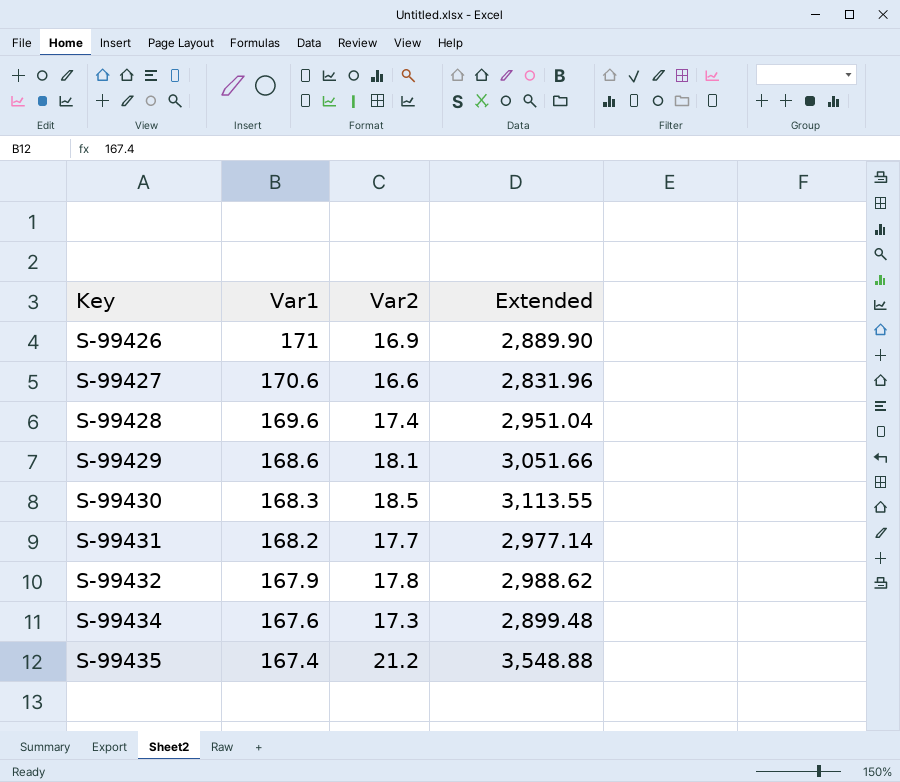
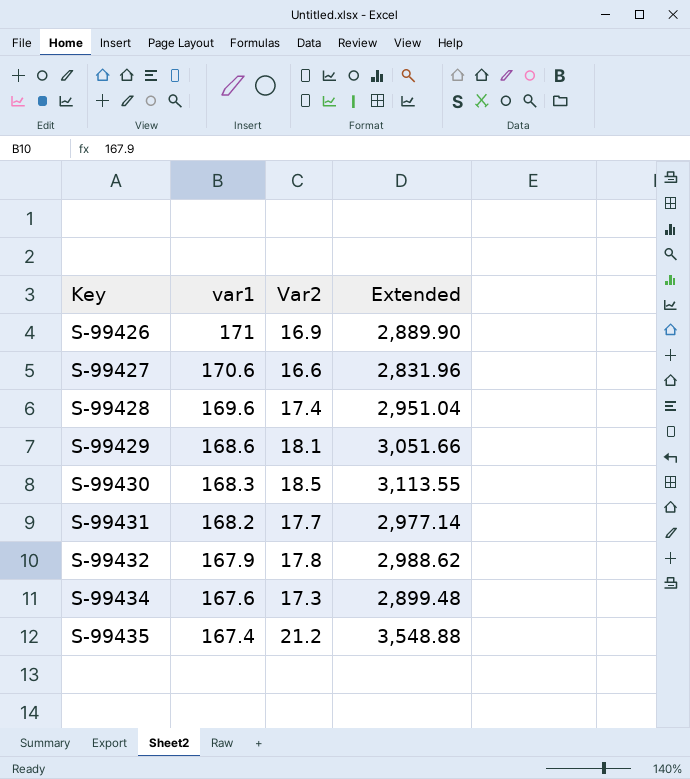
column name: Var1 -> var1

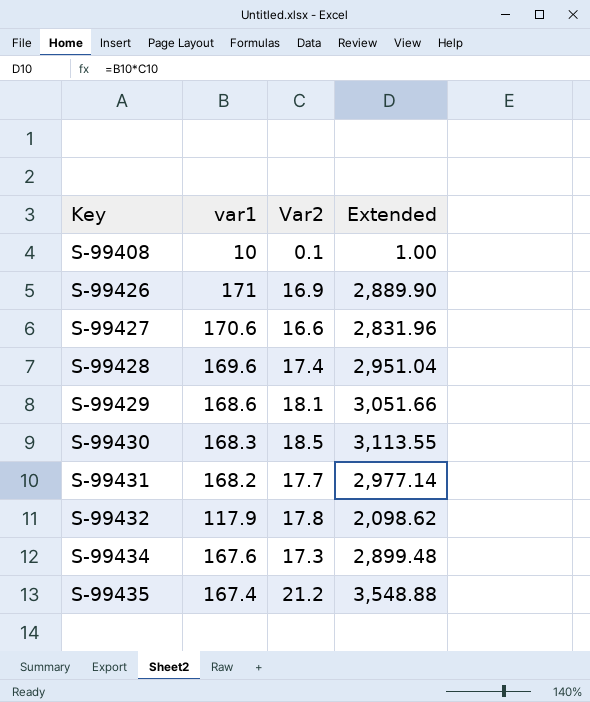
row S-99408: none -> 10 | 0.1 | 1.00
S-99432 | var1: 167.9 -> 117.9
S-99432 | Extended: 2,988.62 -> 2,098.62

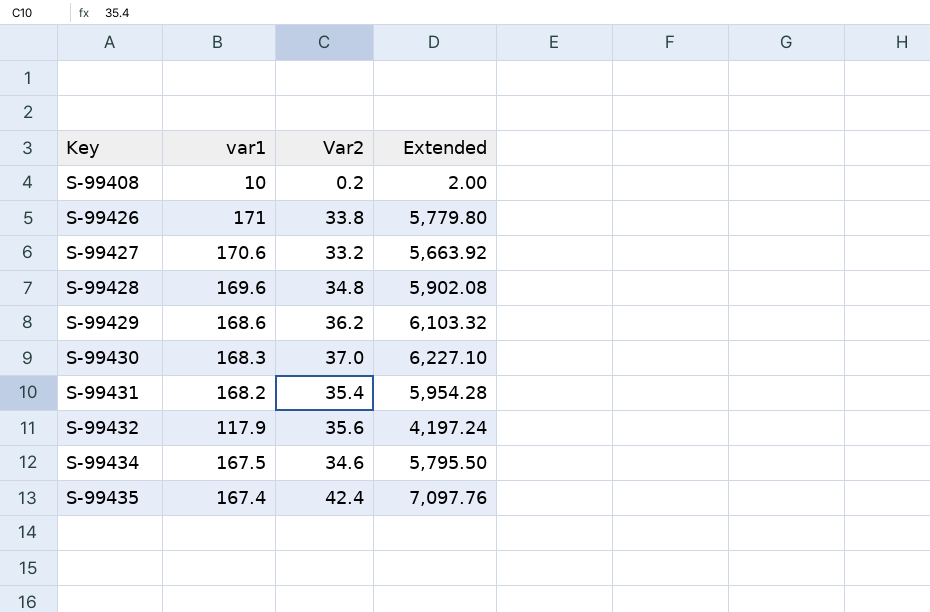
S-99408 | Var2: 0.1 -> 0.2
S-99408 | Extended: 1.00 -> 2.00
S-99426 | Var2: 16.9 -> 33.8
S-99426 | Extended: 2,889.90 -> 5,779.80
S-99427 | Var2: 16.6 -> 33.2
S-99427 | Extended: 2,831.96 -> 5,663.92
S-99428 | Var2: 17.4 -> 34.8
S-99428 | Extended: 2,951.04 -> 5,902.08
S-99429 | Var2: 18.1 -> 36.2
S-99429 | Extended: 3,051.66 -> 6,103.32
S-99430 | Var2: 18.5 -> 37.0
S-99430 | Extended: 3,113.55 -> 6,227.10
S-99431 | Var2: 17.7 -> 35.4
S-99431 | Extended: 2,977.14 -> 5,954.28
S-99432 | Var2: 17.8 -> 35.6
S-99432 | Extended: 2,098.62 -> 4,197.24
S-99434 | var1: 167.6 -> 167.5
S-99434 | Var2: 17.3 -> 34.6
S-99434 | Extended: 2,899.48 -> 5,795.50
S-99435 | Var2: 21.2 -> 42.4
S-99435 | Extended: 3,548.88 -> 7,097.76

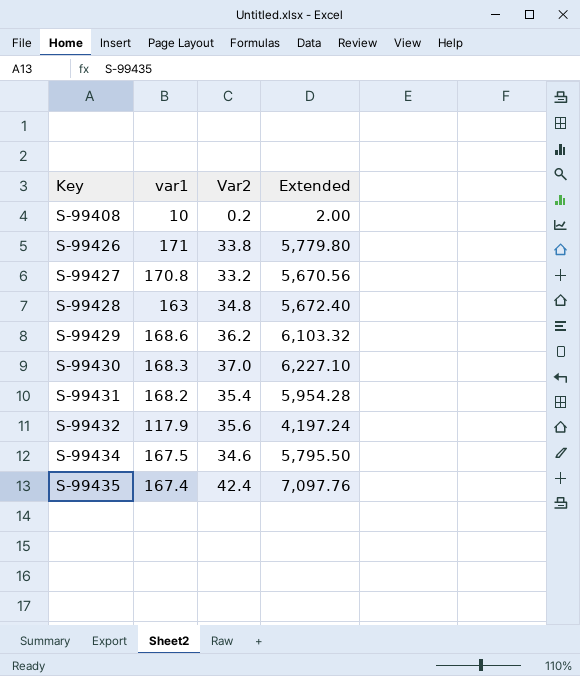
S-99427 | var1: 170.6 -> 170.8
S-99427 | Extended: 5,663.92 -> 5,670.56
S-99428 | var1: 169.6 -> 163
S-99428 | Extended: 5,902.08 -> 5,672.40

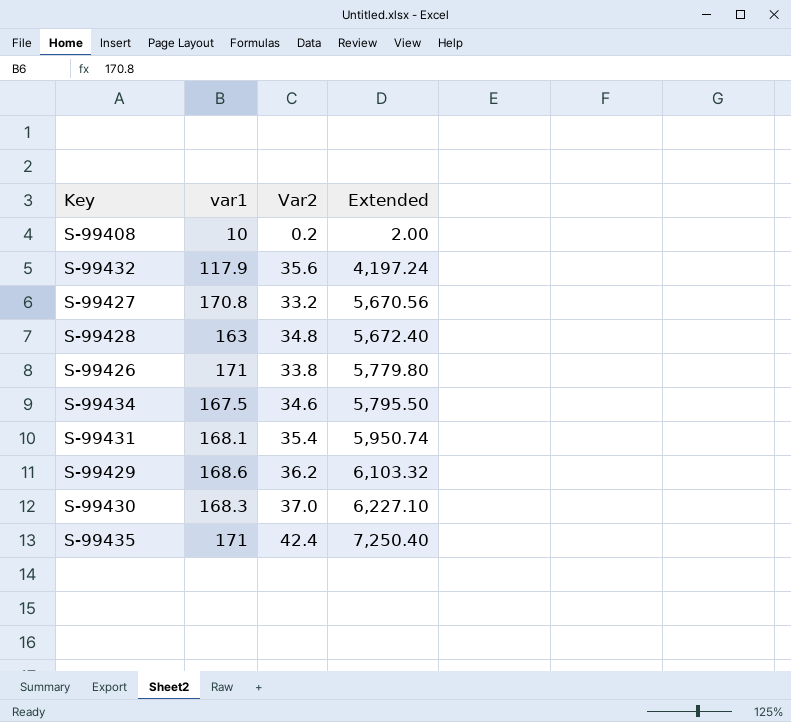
row order: Key ascending -> Extended ascending
S-99431 | var1: 168.2 -> 168.1
S-99431 | Extended: 5,954.28 -> 5,950.74
S-99435 | var1: 167.4 -> 171
S-99435 | Extended: 7,097.76 -> 7,250.40

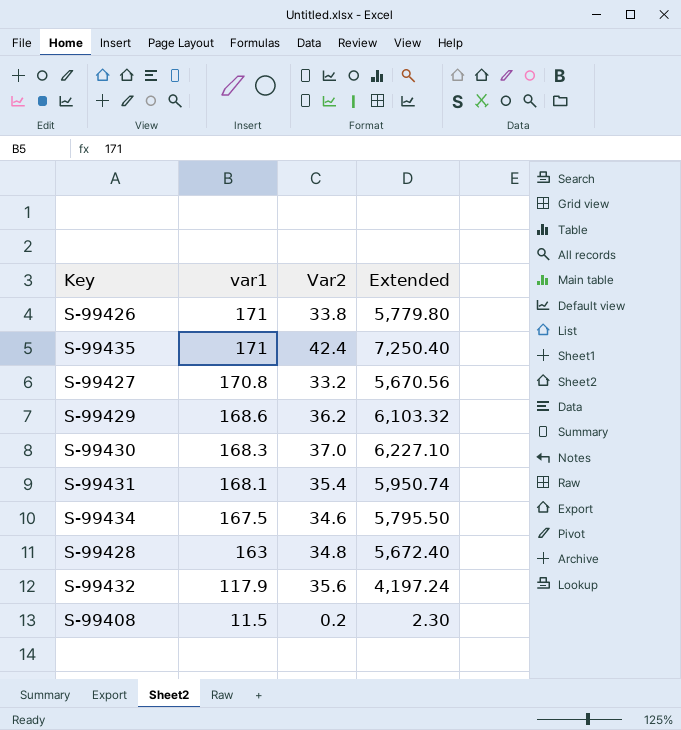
row order: Extended ascending -> var1 descending
S-99408 | var1: 10 -> 11.5
S-99408 | Extended: 2.00 -> 2.30

